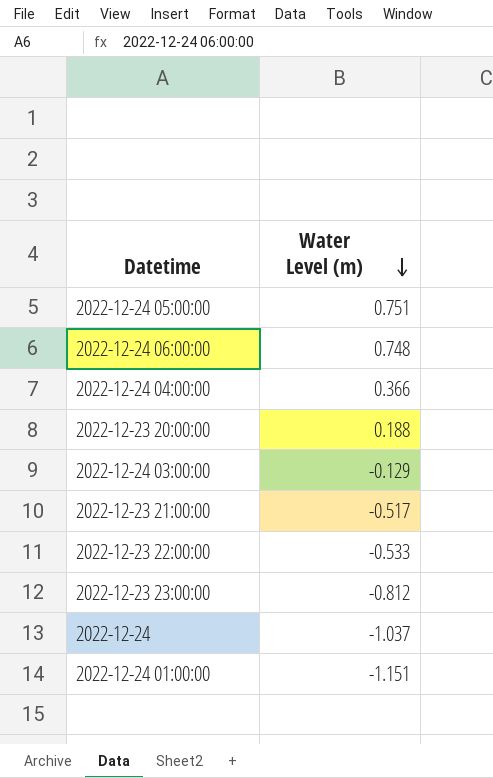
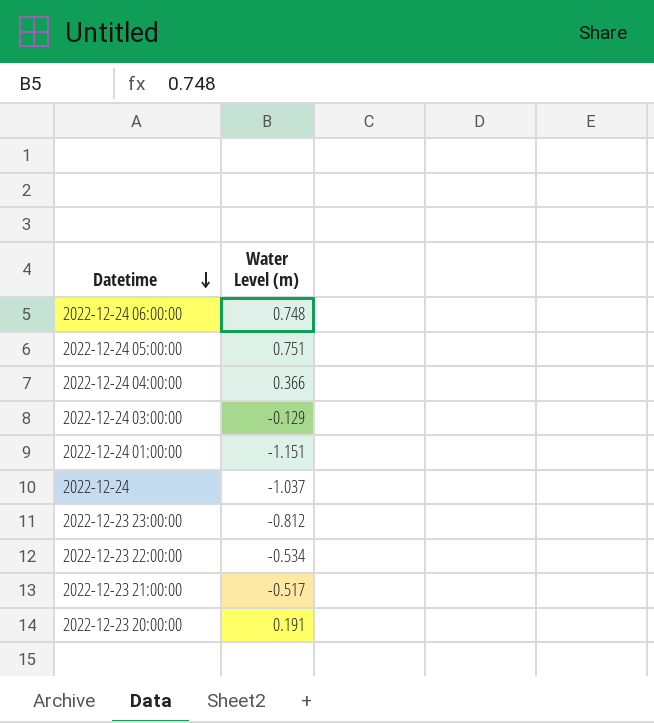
row order: Water Level (m) descending -> Datetime descending
2022-12-23 22:00:00 | Water Level (m): -0.533 -> -0.534
2022-12-23 20:00:00 | Water Level (m): 0.188 -> 0.191

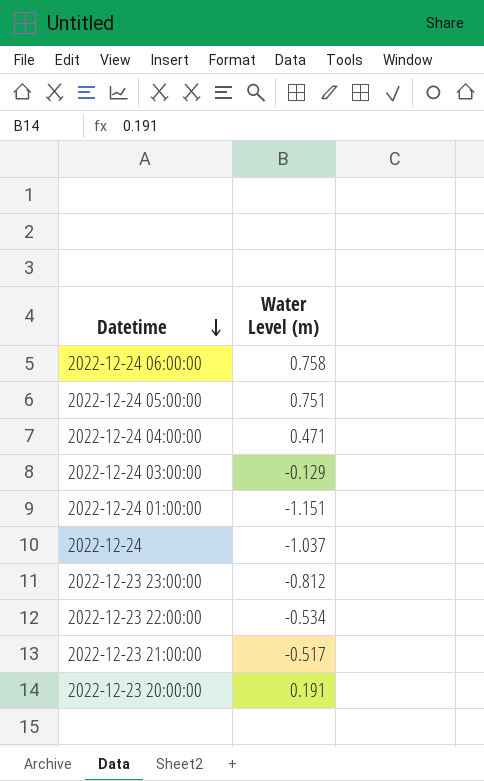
2022-12-24 06:00:00 | Water Level (m): 0.748 -> 0.758
2022-12-24 04:00:00 | Water Level (m): 0.366 -> 0.471

